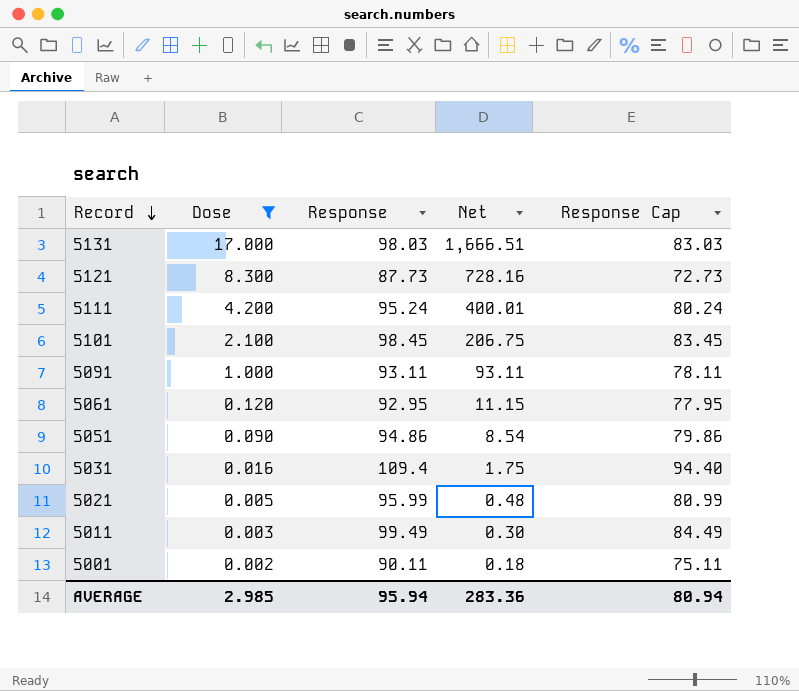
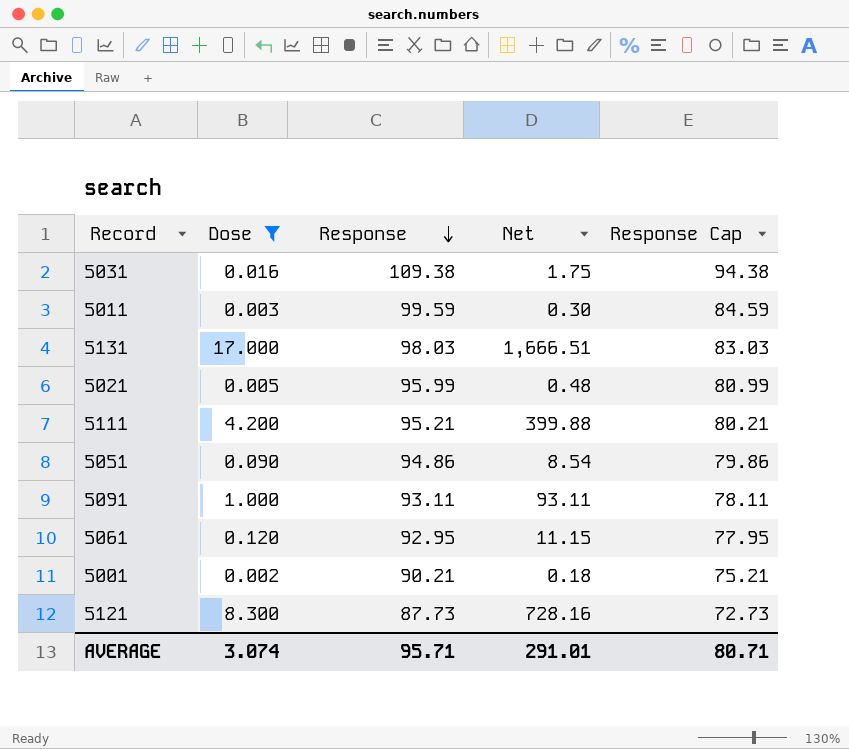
row order: Record descending -> Response descending
row 5101: 2.100 | 98.45 | 206.75 | 83.45 -> none
5031 | Response: 109.4 -> 109.38
5031 | Response Cap: 94.40 -> 94.38
5011 | Response: 99.49 -> 99.59
5011 | Response Cap: 84.49 -> 84.59
5111 | Response: 95.24 -> 95.21
5111 | Net: 400.01 -> 399.88
5111 | Response Cap: 80.24 -> 80.21
5001 | Response: 90.11 -> 90.21
5001 | Response Cap: 75.11 -> 75.21
AVERAGE | Dose: 2.985 -> 3.074
AVERAGE | Response: 95.94 -> 95.71
AVERAGE | Net: 283.36 -> 291.01
AVERAGE | Response Cap: 80.94 -> 80.71

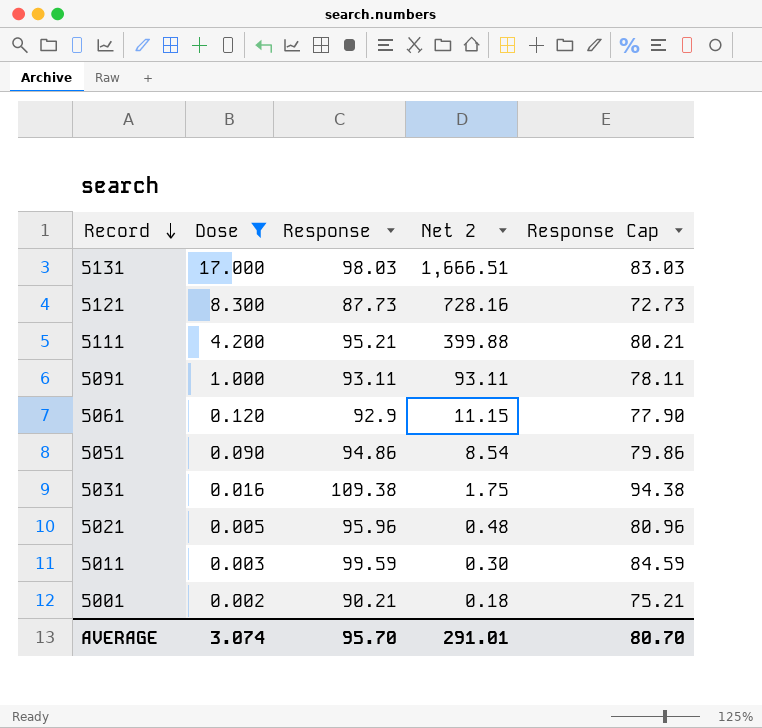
row order: Response descending -> Record descending
column name: Net -> Net 2
5061 | Response: 92.95 -> 92.9
5061 | Response Cap: 77.95 -> 77.90
5021 | Response: 95.99 -> 95.96
5021 | Response Cap: 80.99 -> 80.96
AVERAGE | Response: 95.71 -> 95.70
AVERAGE | Response Cap: 80.71 -> 80.70

